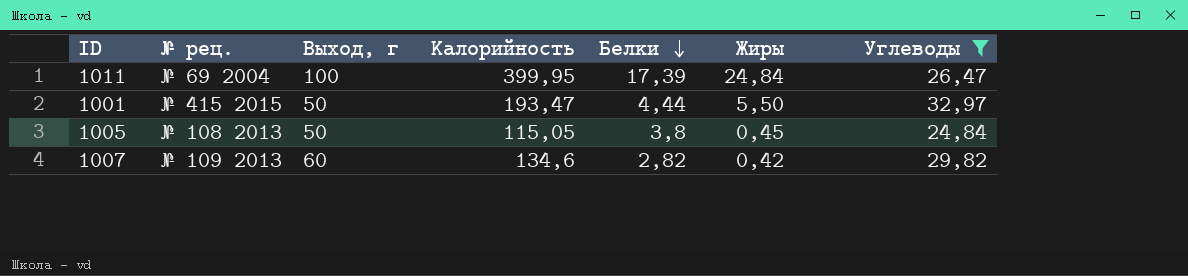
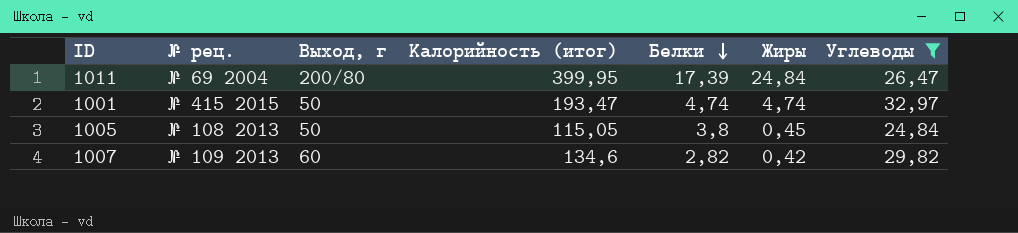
column name: Калорийность -> Калорийность (итог)
1011 | Выход, г: 100 -> 200/80
1001 | Белки: 4,44 -> 4,74
1001 | Жиры: 5,50 -> 4,74

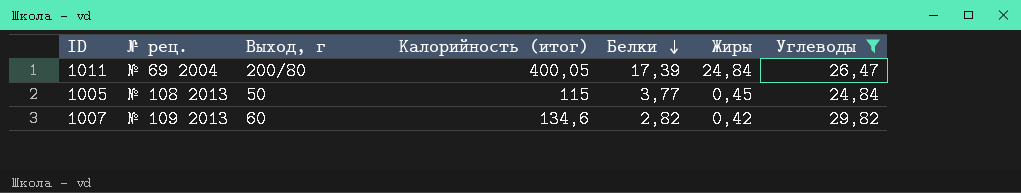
row 1001: № 415 2015 | 50 | 193,47 | 4,74 | 4,74 | 32,97 -> none
1011 | Калорийность (итог): 399,95 -> 400,05
1005 | Калорийность (итог): 115,05 -> 115
1005 | Белки: 3,8 -> 3,77

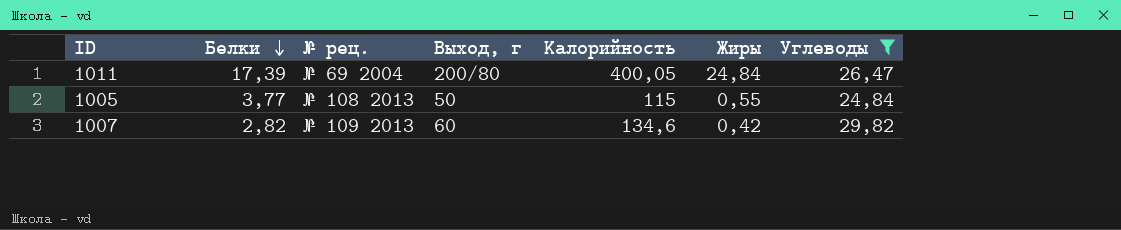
column Белки | position: 5 -> 2
column name: Калорийность (итог) -> Калорийность
1005 | Жиры: 0,45 -> 0,55

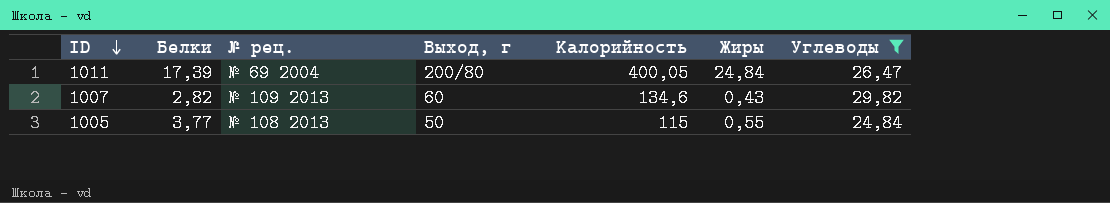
row order: Белки descending -> ID descending
1007 | Жиры: 0,42 -> 0,43

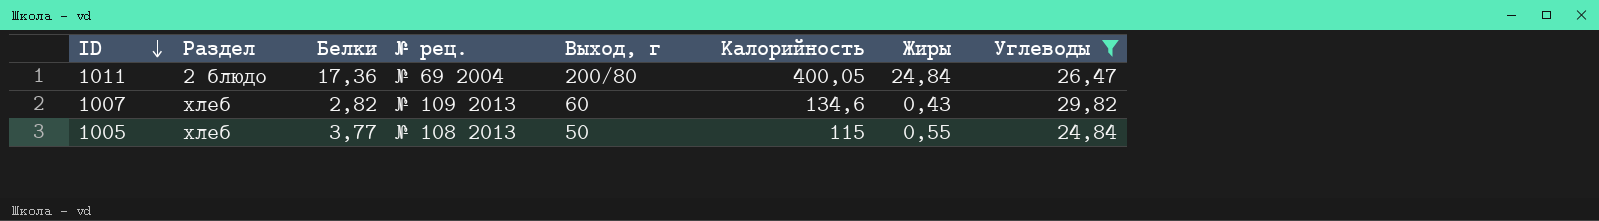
column Раздел | position: none -> 2
1011 | Белки: 17,39 -> 17,36

